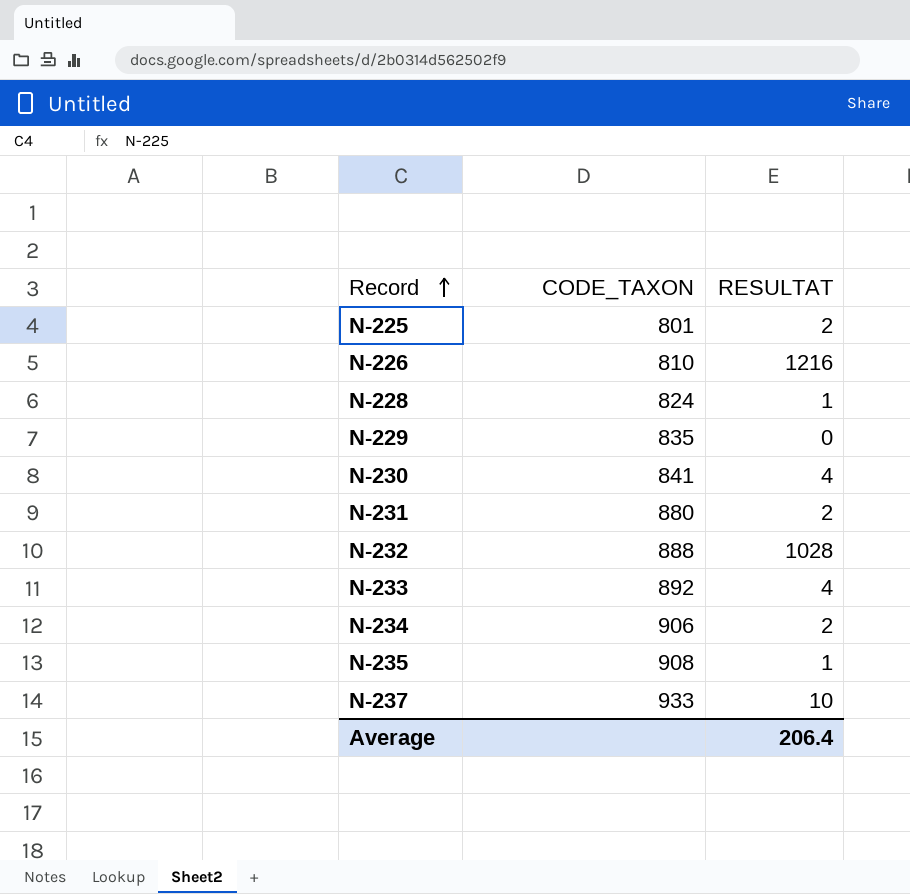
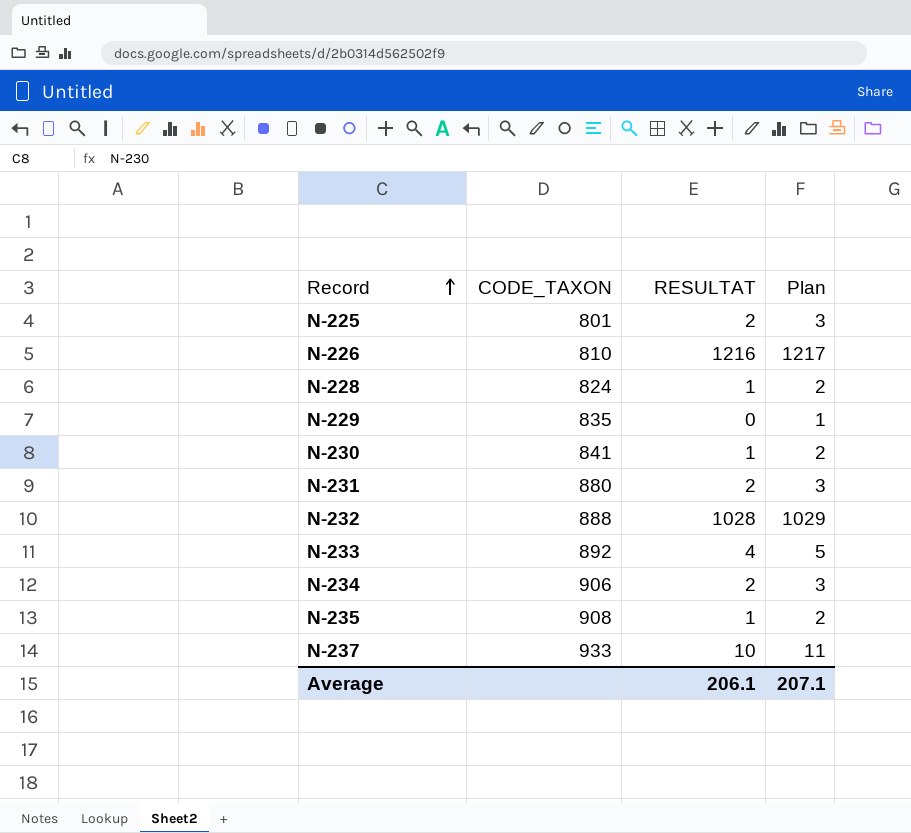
column Plan | formula: none -> [RESULTAT] + 1
N-230 | RESULTAT: 4 -> 1
Average | RESULTAT: 206.4 -> 206.1

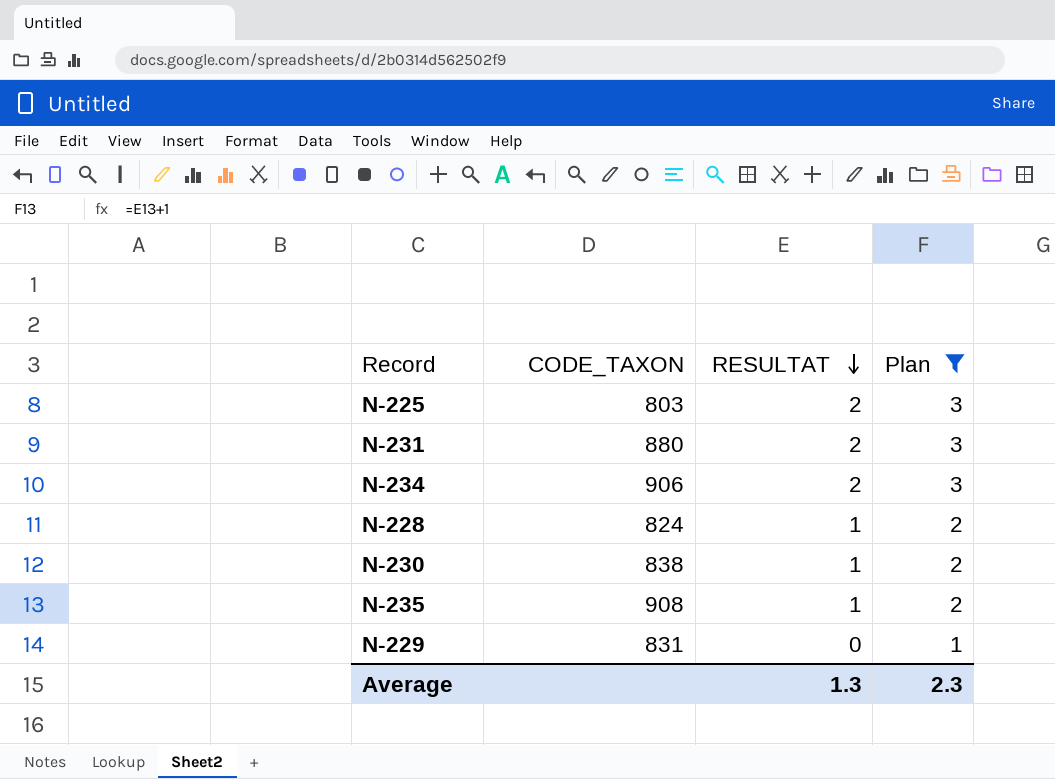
filter: none -> Plan <= 3
row order: Record ascending -> RESULTAT descending
N-225 | CODE_TAXON: 801 -> 803
N-230 | CODE_TAXON: 841 -> 838
N-229 | CODE_TAXON: 835 -> 831
Average | RESULTAT: 206.1 -> 1.3
Average | Plan: 207.1 -> 2.3

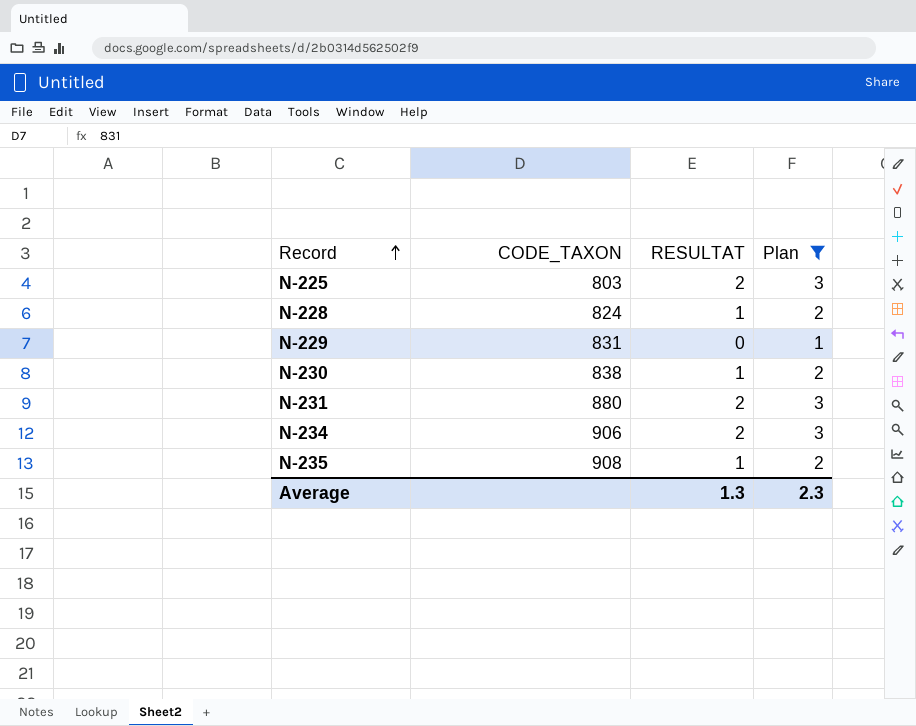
row order: RESULTAT descending -> Record ascending

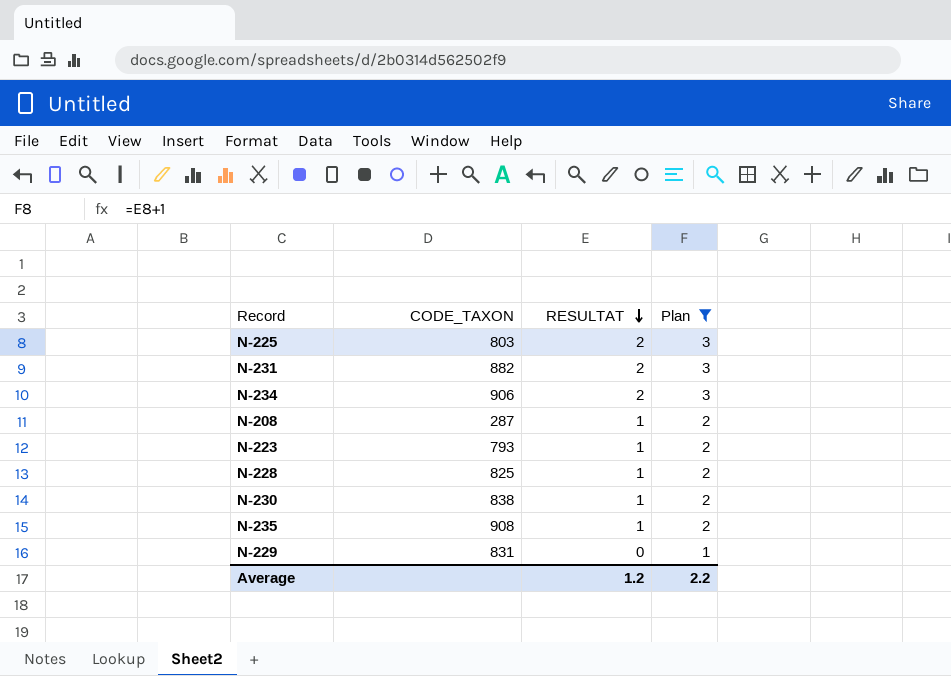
row order: Record ascending -> RESULTAT descending
N-231 | CODE_TAXON: 880 -> 882
row N-208: none -> 287 | 1 | 2
row N-223: none -> 793 | 1 | 2
N-228 | CODE_TAXON: 824 -> 825
Average | RESULTAT: 1.3 -> 1.2
Average | Plan: 2.3 -> 2.2

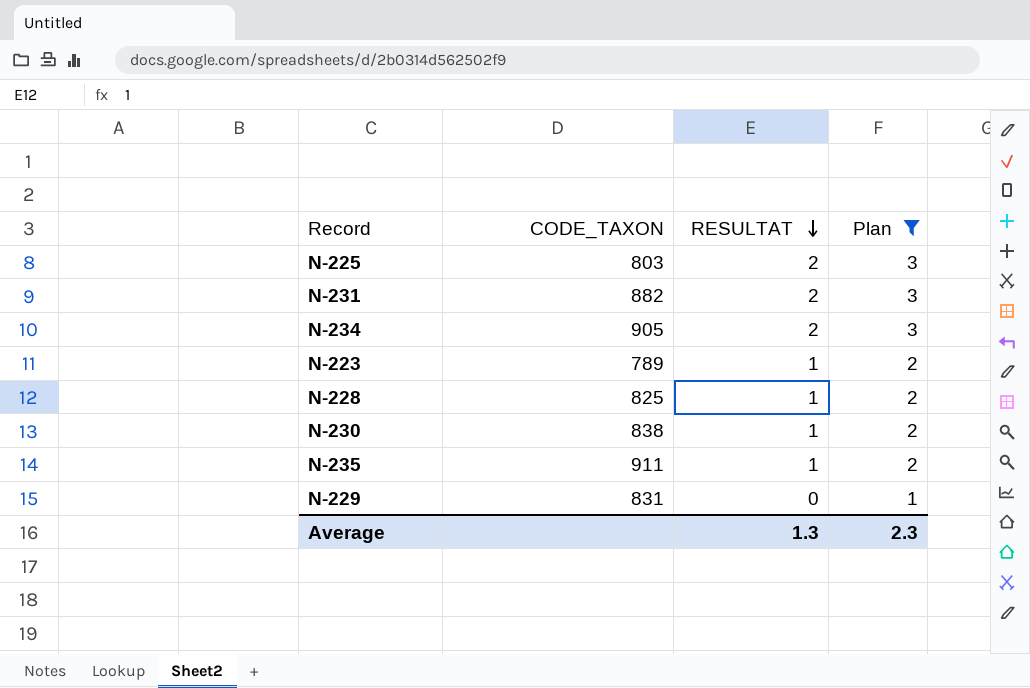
row N-208: 287 | 1 | 2 -> none
N-234 | CODE_TAXON: 906 -> 905
N-223 | CODE_TAXON: 793 -> 789
N-235 | CODE_TAXON: 908 -> 911
Average | RESULTAT: 1.2 -> 1.3
Average | Plan: 2.2 -> 2.3

